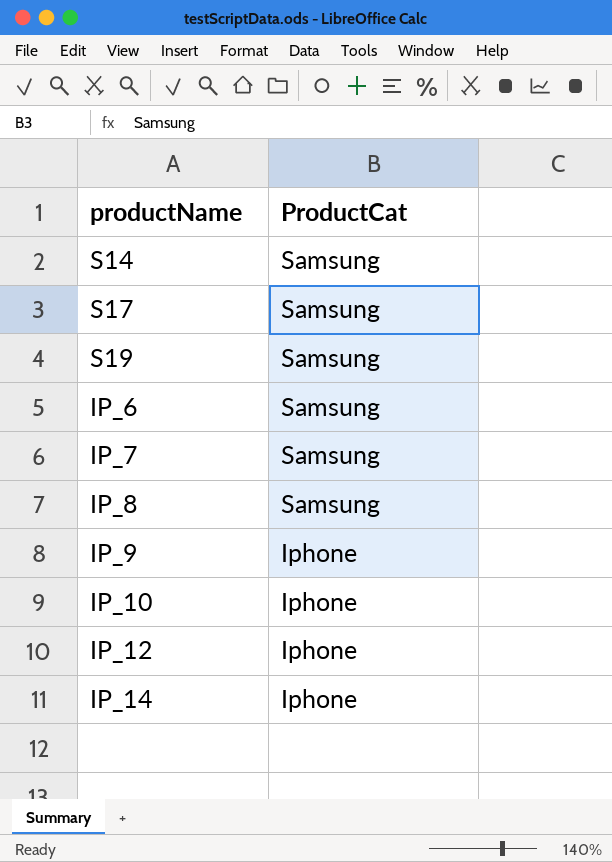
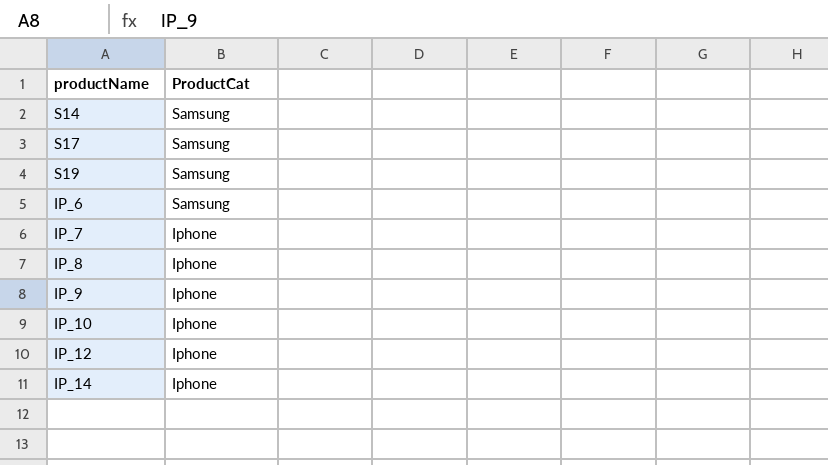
IP_7 | ProductCat: Samsung -> Iphone
IP_8 | ProductCat: Samsung -> Iphone

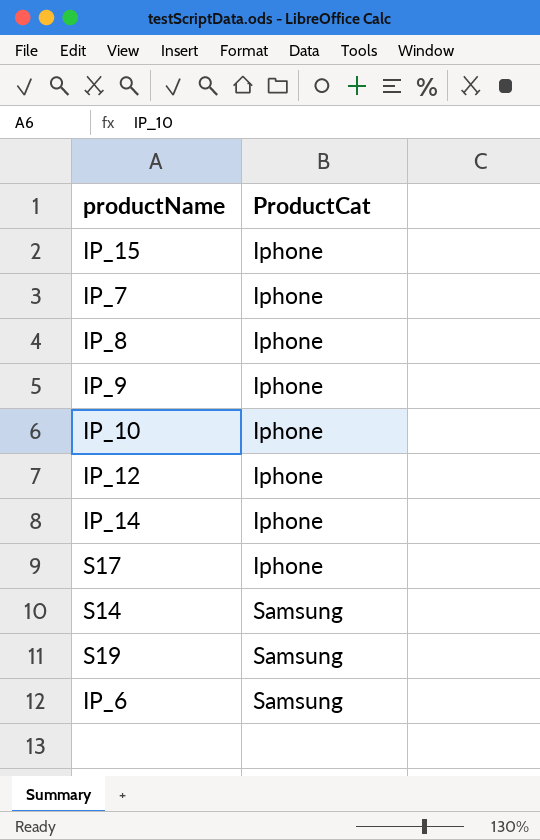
row order: ProductCat descending -> ProductCat ascending
row IP_15: none -> Iphone
S17 | ProductCat: Samsung -> Iphone

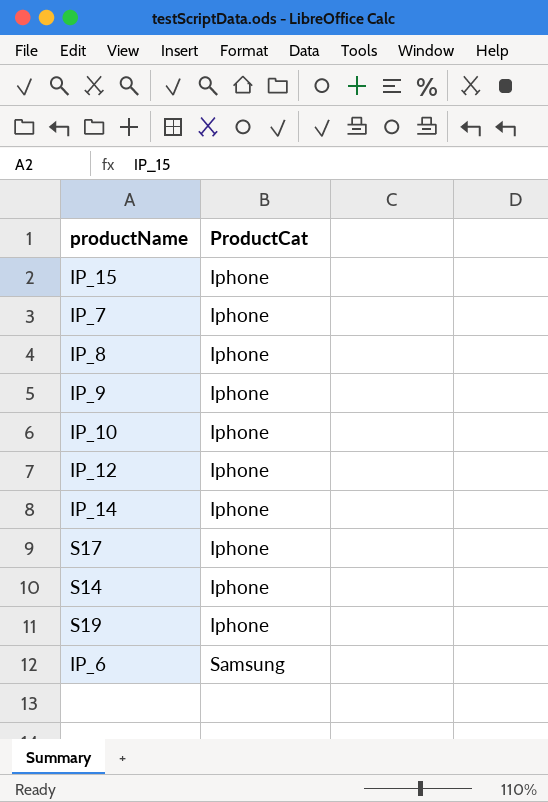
S14 | ProductCat: Samsung -> Iphone
S19 | ProductCat: Samsung -> Iphone

